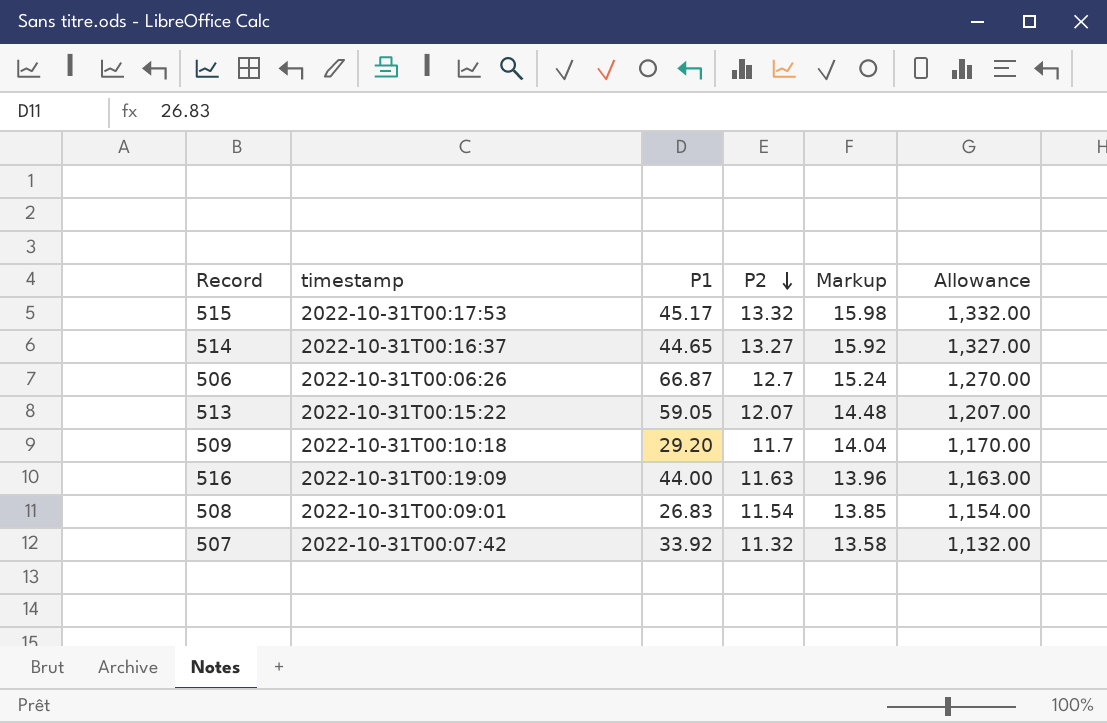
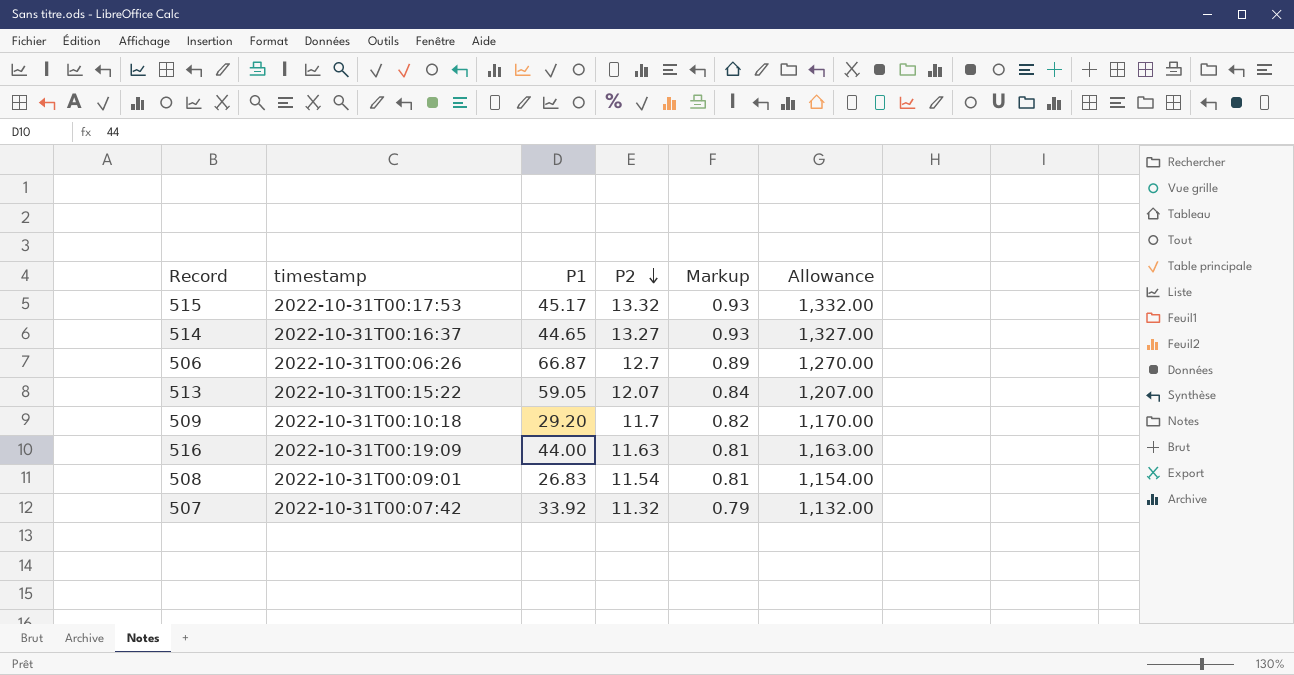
column Markup | formula: [P2] * 1.2 -> [P2] * 0.07

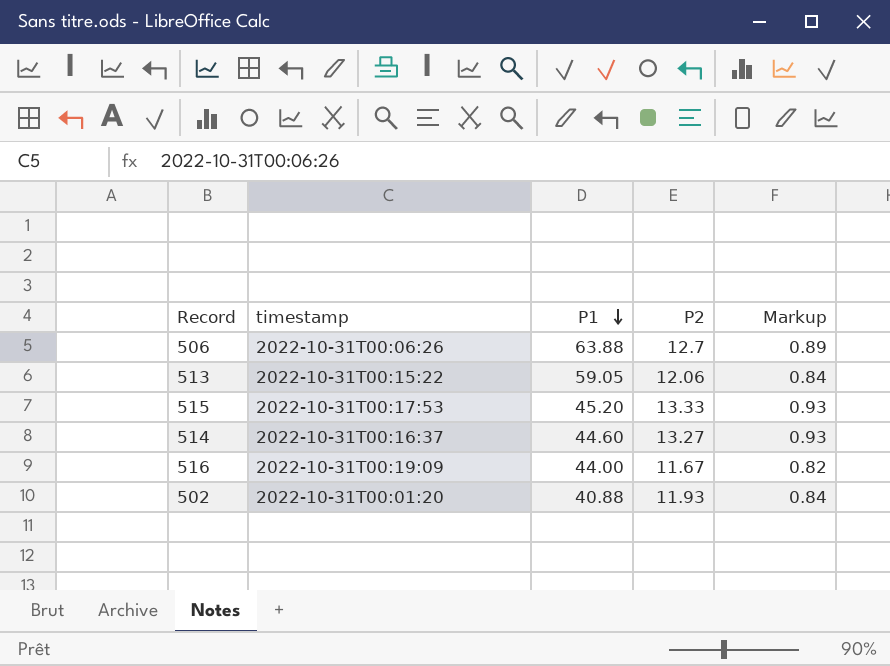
row order: P2 descending -> P1 descending
column Allowance | formula: [P2] * 100 -> none
row 509: 2022-10-31T00:10:18 | 29.20 | 11.7 | 0.82 | 1,170.00 -> none
row 508: 2022-10-31T00:09:01 | 26.83 | 11.54 | 0.81 | 1,154.00 -> none
row 507: 2022-10-31T00:07:42 | 33.92 | 11.32 | 0.79 | 1,132.00 -> none
506 | P1: 66.87 -> 63.88
513 | P2: 12.07 -> 12.06
515 | P1: 45.17 -> 45.20
515 | P2: 13.32 -> 13.33
514 | P1: 44.65 -> 44.60
516 | P2: 11.63 -> 11.67
516 | Markup: 0.81 -> 0.82
row 502: none -> 2022-10-31T00:01:20 | 40.88 | 11.93 | 0.84

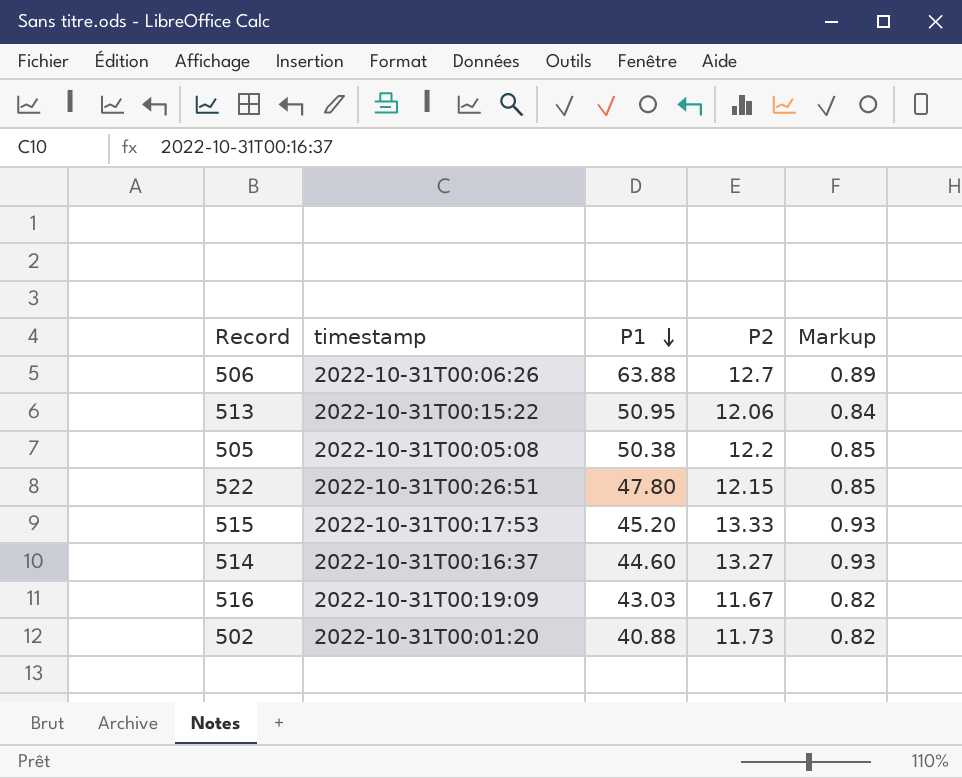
513 | P1: 59.05 -> 50.95
row 505: none -> 2022-10-31T00:05:08 | 50.38 | 12.2 | 0.85
row 522: none -> 2022-10-31T00:26:51 | 47.80 | 12.15 | 0.85
516 | P1: 44.00 -> 43.03
502 | P2: 11.93 -> 11.73
502 | Markup: 0.84 -> 0.82

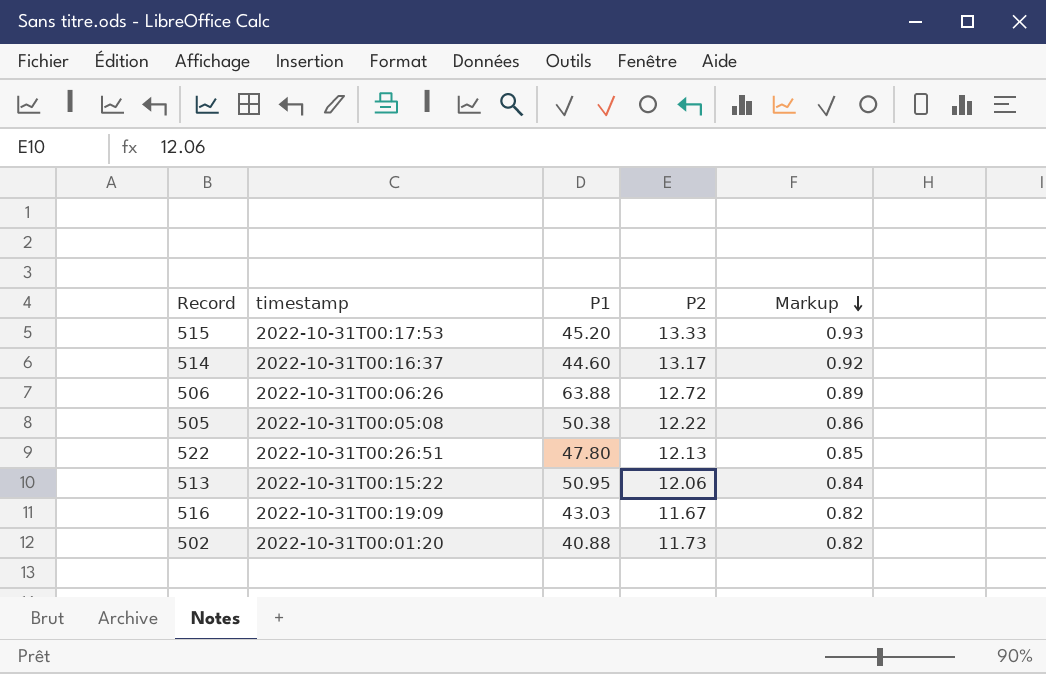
row order: P1 descending -> Markup descending
514 | P2: 13.27 -> 13.17
514 | Markup: 0.93 -> 0.92
506 | P2: 12.7 -> 12.72
505 | P2: 12.2 -> 12.22
505 | Markup: 0.85 -> 0.86
522 | P2: 12.15 -> 12.13

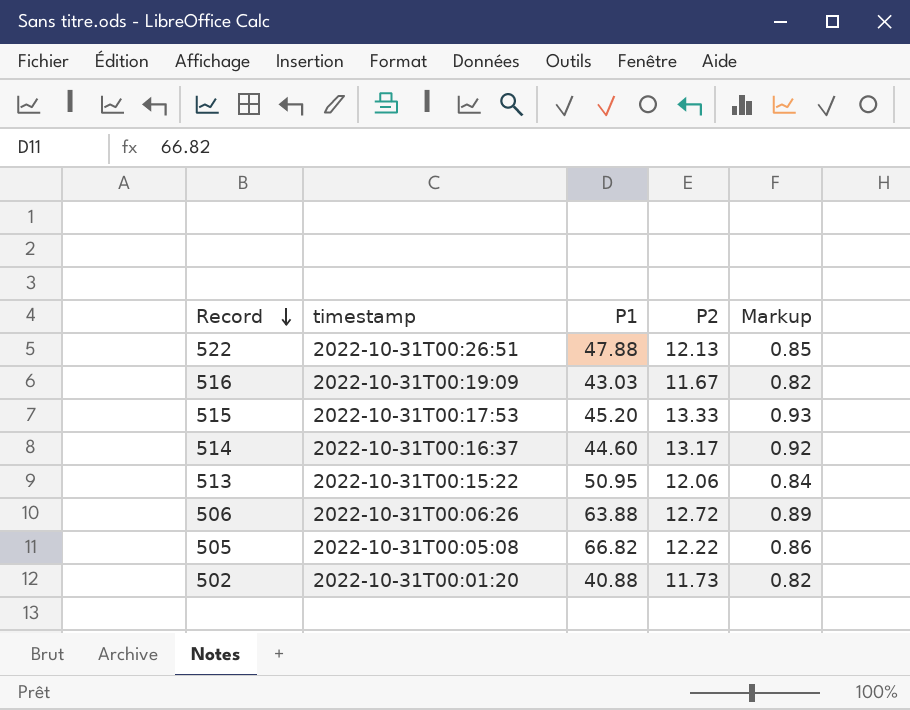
row order: Markup descending -> Record descending
522 | P1: 47.80 -> 47.88
505 | P1: 50.38 -> 66.82

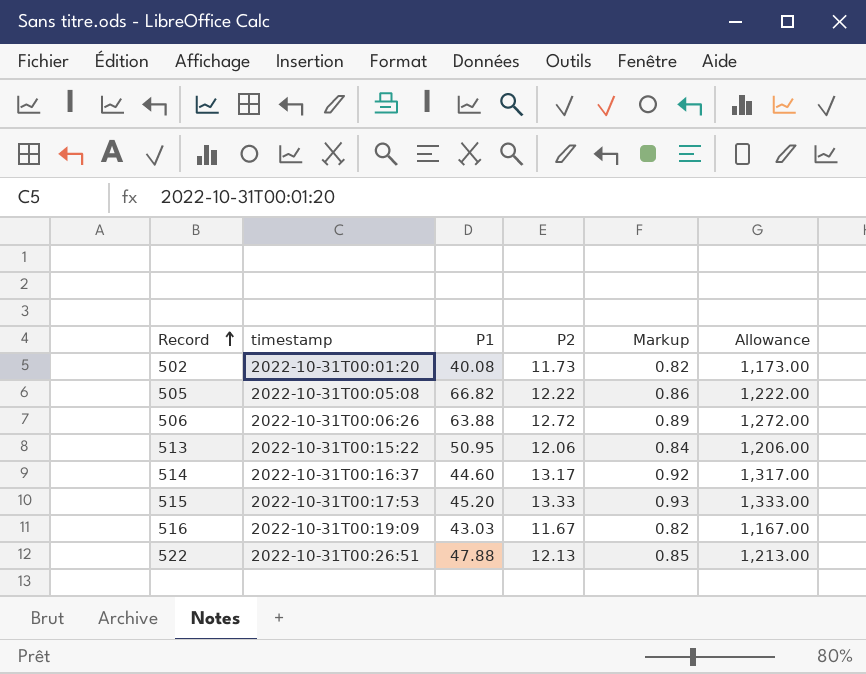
row order: Record descending -> Record ascending
column Allowance | formula: none -> [P2] * 100
502 | P1: 40.88 -> 40.08

